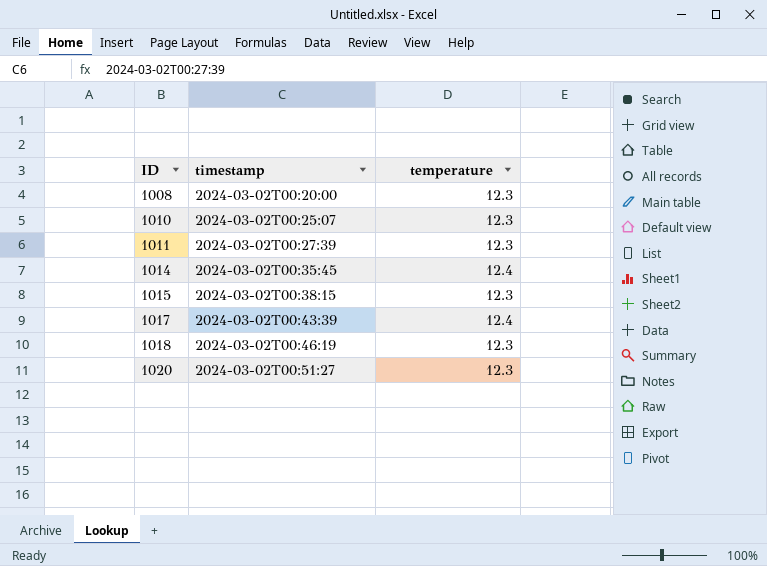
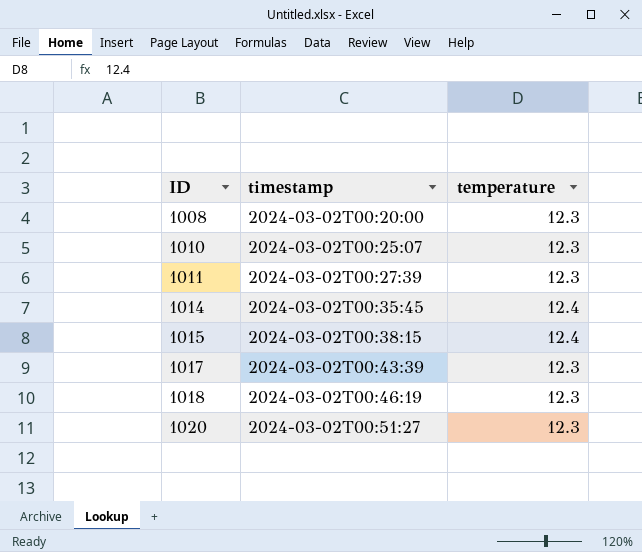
1015 | temperature: 12.3 -> 12.4
1017 | temperature: 12.4 -> 12.3

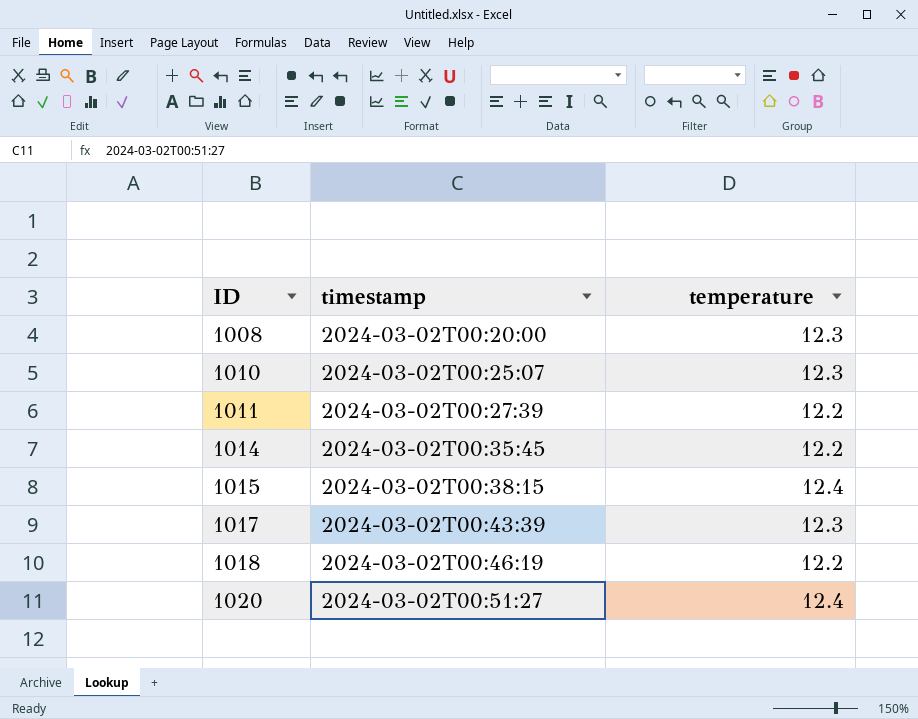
1011 | temperature: 12.3 -> 12.2
1014 | temperature: 12.4 -> 12.2
1018 | temperature: 12.3 -> 12.2
1020 | temperature: 12.3 -> 12.4

